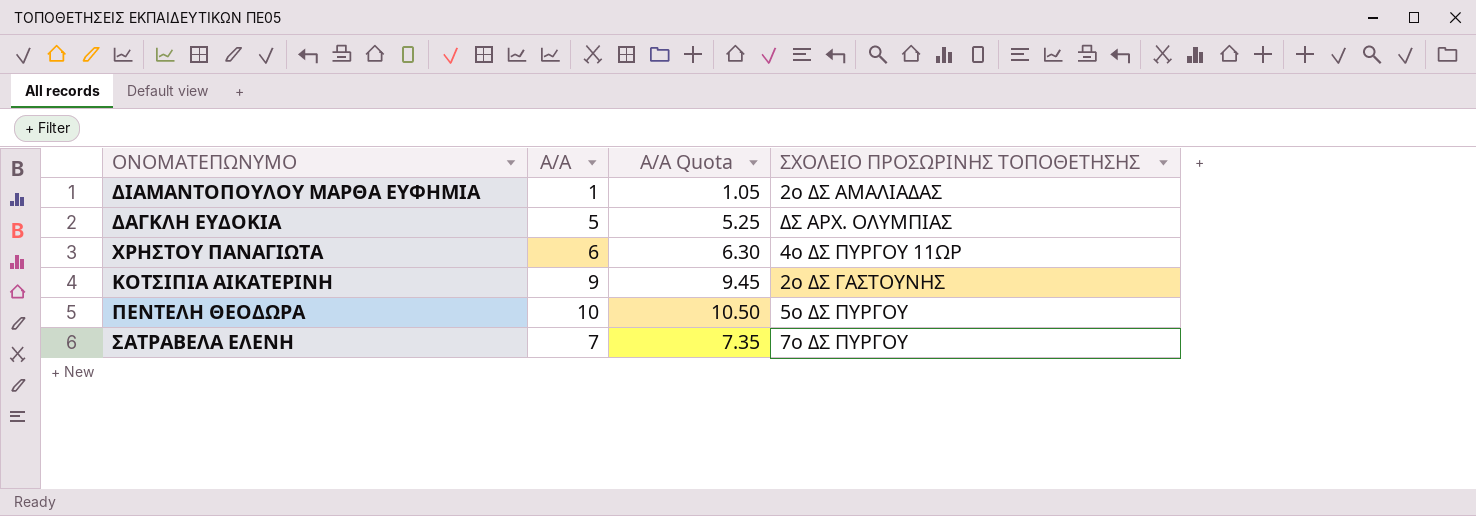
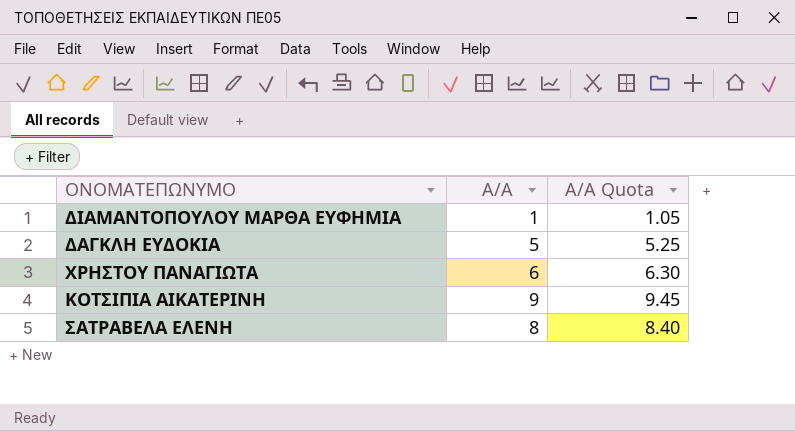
column ΣΧΟΛΕΙΟ ΠΡΟΣΩΡΙΝΗΣ ΤΟΠΟΘΕΤΗΣΗΣ | position: 4 -> none
row ΠΕΝΤΕΛΗ ΘΕΟΔΩΡΑ: 10 | 10.50 | 5ο ΔΣ ΠΥΡΓΟΥ -> none
ΣΑΤΡΑΒΕΛΑ ΕΛΕΝΗ | Α/Α: 7 -> 8
ΣΑΤΡΑΒΕΛΑ ΕΛΕΝΗ | Α/Α Quota: 7.35 -> 8.40

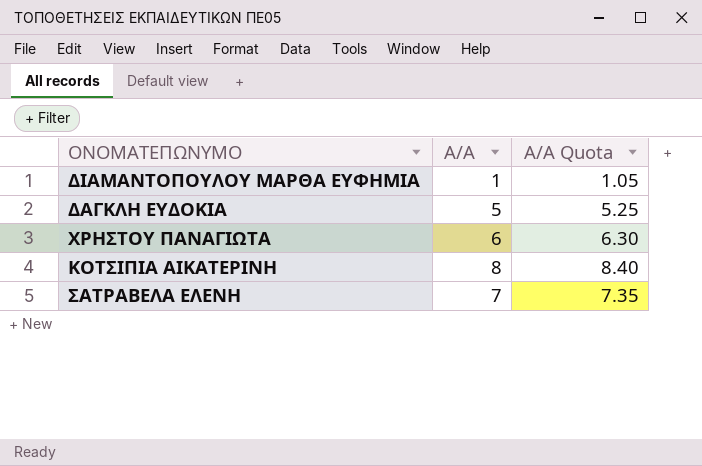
ΚΟΤΣΙΠΙΑ ΑΙΚΑΤΕΡΙΝΗ | Α/Α: 9 -> 8
ΚΟΤΣΙΠΙΑ ΑΙΚΑΤΕΡΙΝΗ | Α/Α Quota: 9.45 -> 8.40
ΣΑΤΡΑΒΕΛΑ ΕΛΕΝΗ | Α/Α: 8 -> 7
ΣΑΤΡΑΒΕΛΑ ΕΛΕΝΗ | Α/Α Quota: 8.40 -> 7.35

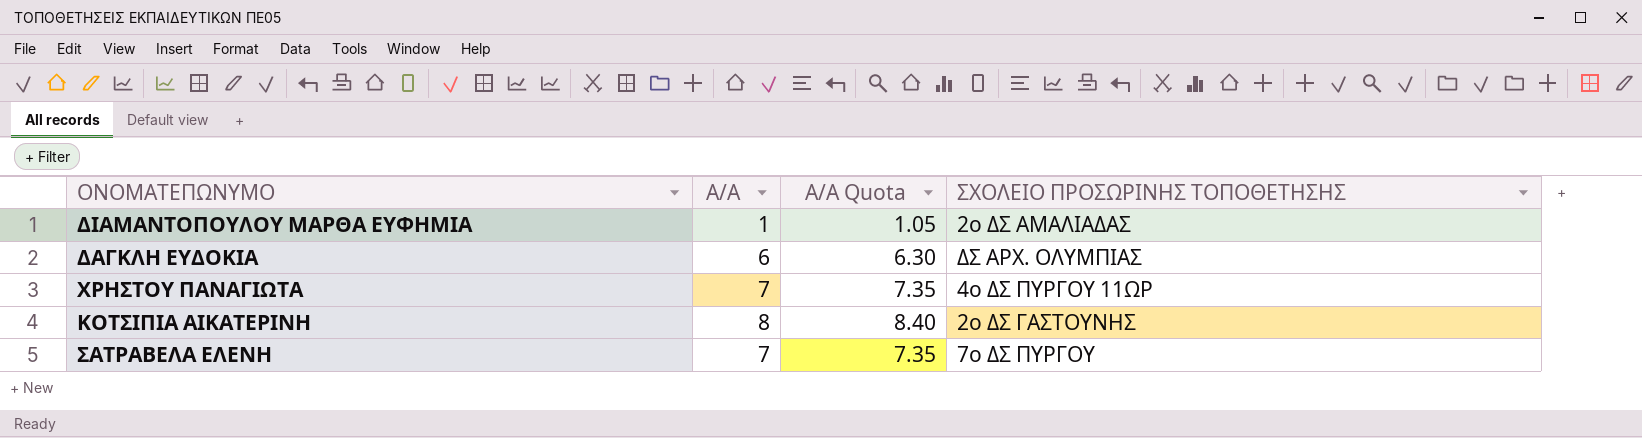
column ΣΧΟΛΕΙΟ ΠΡΟΣΩΡΙΝΗΣ ΤΟΠΟΘΕΤΗΣΗΣ | position: none -> 4
ΔΑΓΚΛΗ ΕΥΔΟΚΙΑ | Α/Α: 5 -> 6
ΔΑΓΚΛΗ ΕΥΔΟΚΙΑ | Α/Α Quota: 5.25 -> 6.30
ΧΡΗΣΤΟΥ ΠΑΝΑΓΙΩΤΑ | Α/Α: 6 -> 7
ΧΡΗΣΤΟΥ ΠΑΝΑΓΙΩΤΑ | Α/Α Quota: 6.30 -> 7.35

